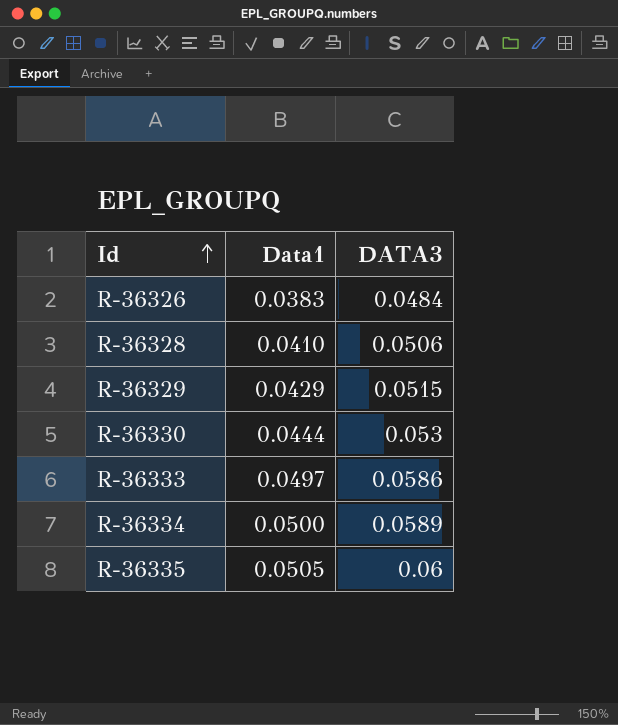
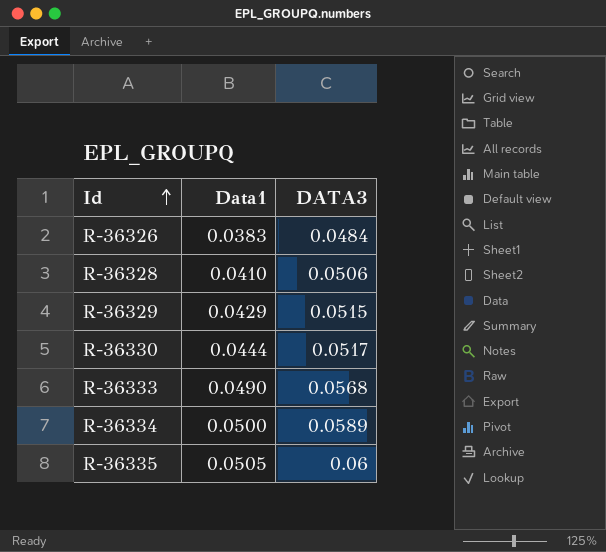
R-36330 | DATA3: 0.053 -> 0.0517
R-36333 | Data1: 0.0497 -> 0.0490
R-36333 | DATA3: 0.0586 -> 0.0568

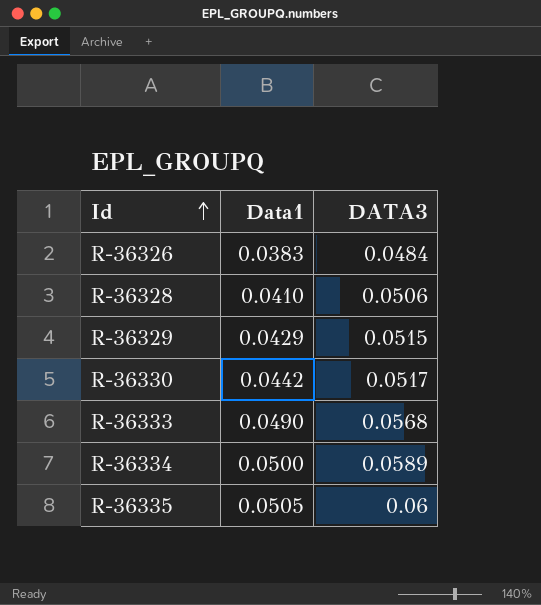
R-36330 | Data1: 0.0444 -> 0.0442

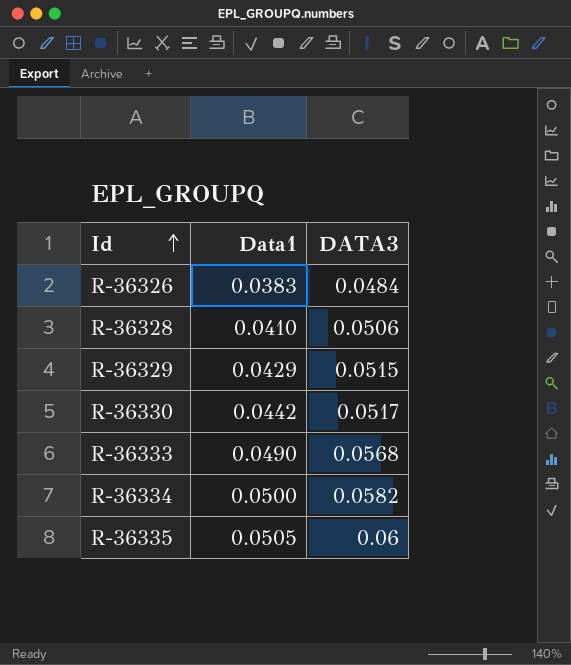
R-36334 | DATA3: 0.0589 -> 0.0582

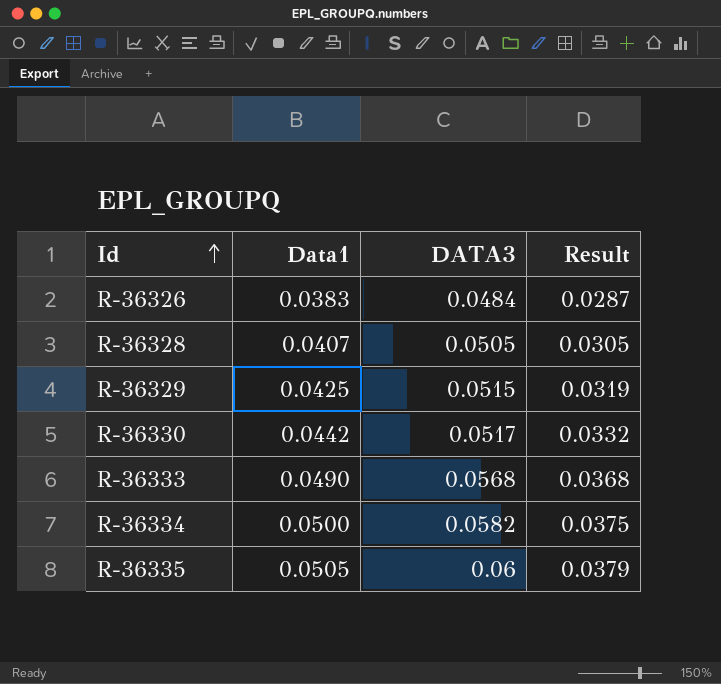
column Result | formula: none -> [Data1] * 0.75
R-36328 | Data1: 0.0410 -> 0.0407
R-36328 | DATA3: 0.0506 -> 0.0505
R-36329 | Data1: 0.0429 -> 0.0425

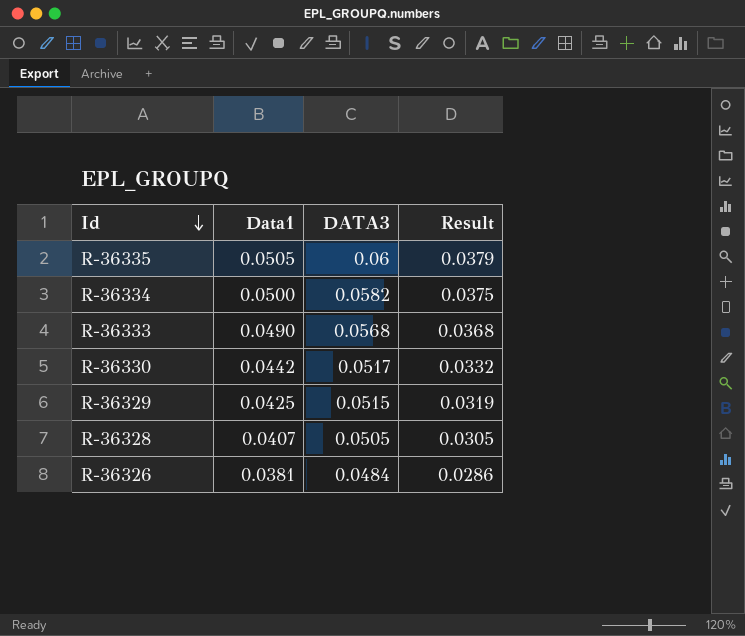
row order: Id ascending -> Id descending
R-36326 | Data1: 0.0383 -> 0.0381
R-36326 | Result: 0.0287 -> 0.0286

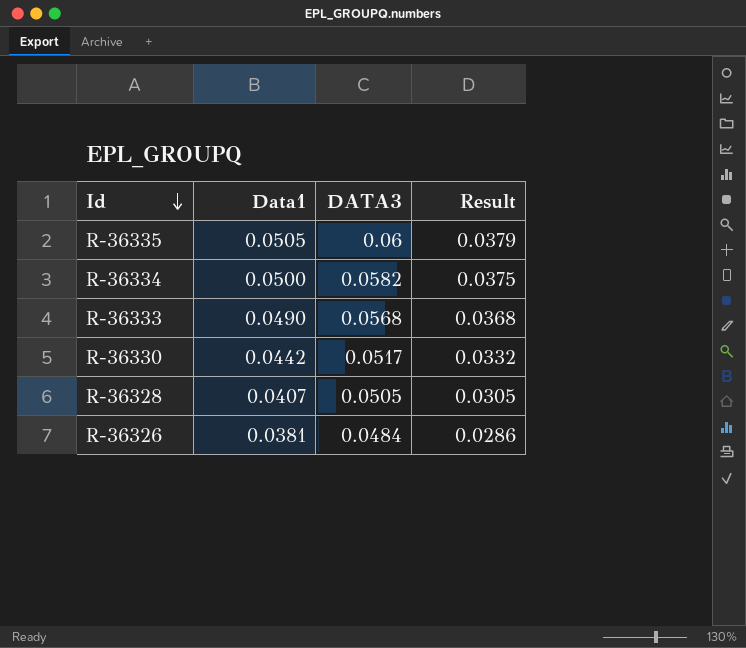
row R-36329: 0.0425 | 0.0515 | 0.0319 -> none

